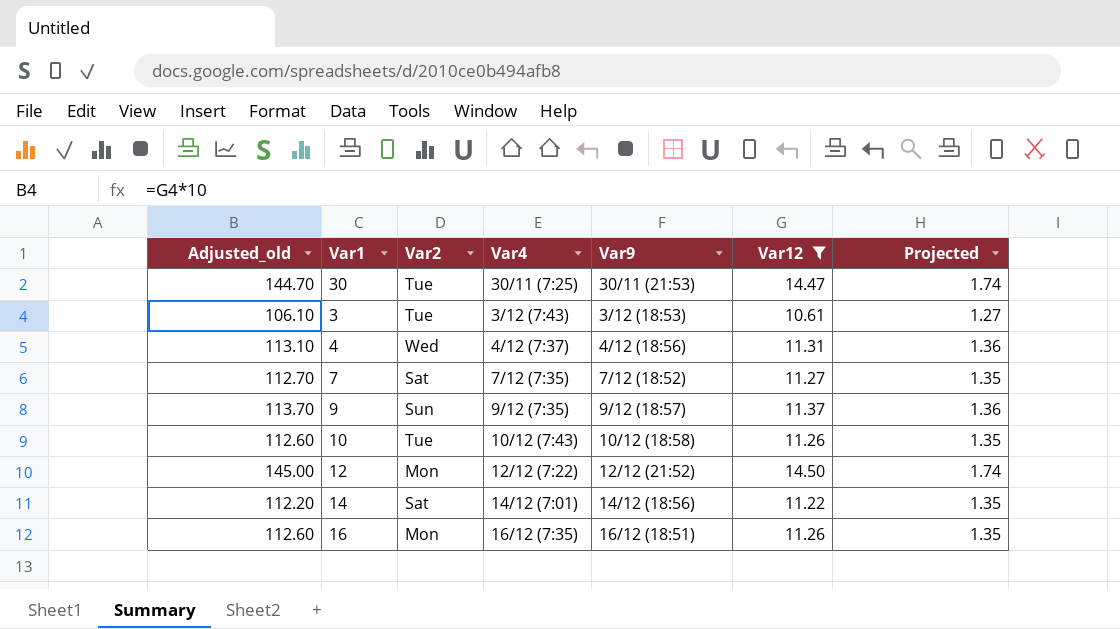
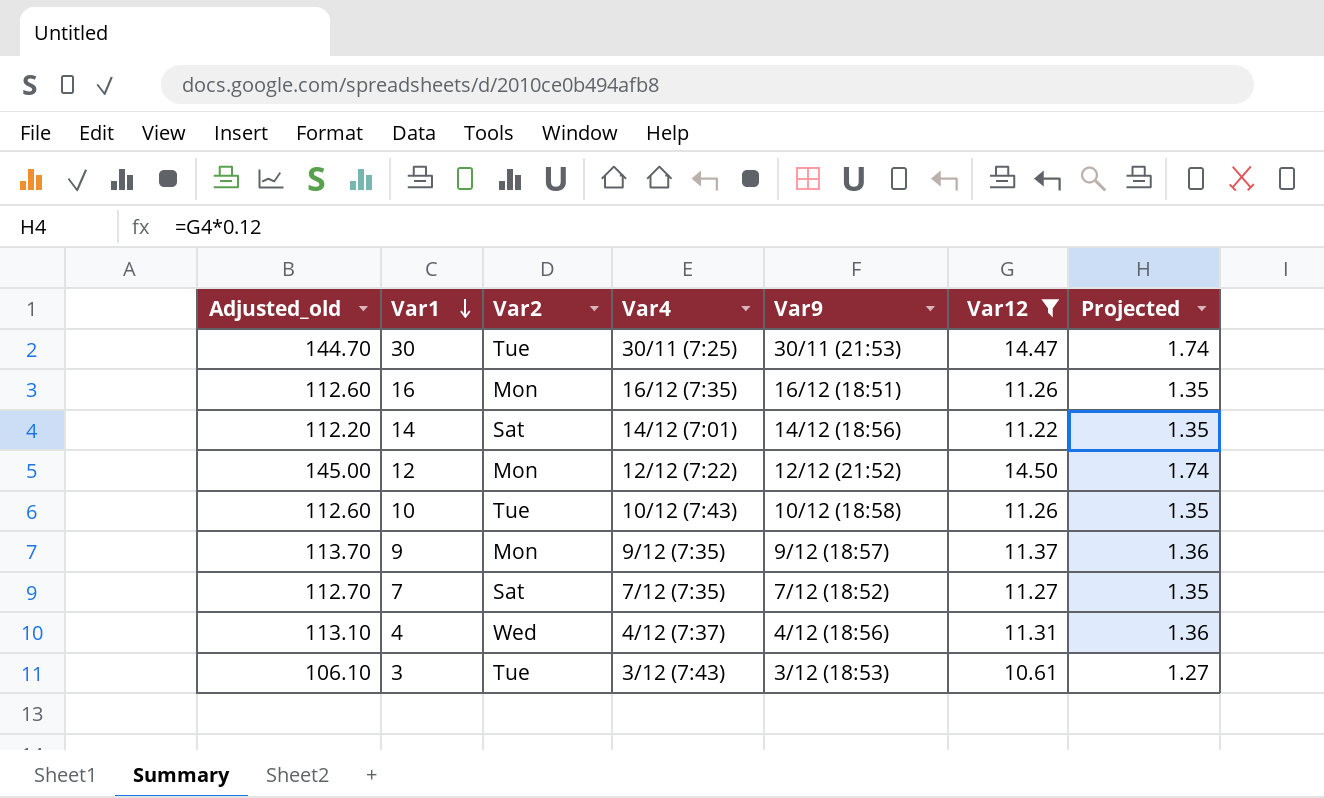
row order: none -> Var1 descending
9 | Var2: Sun -> Mon

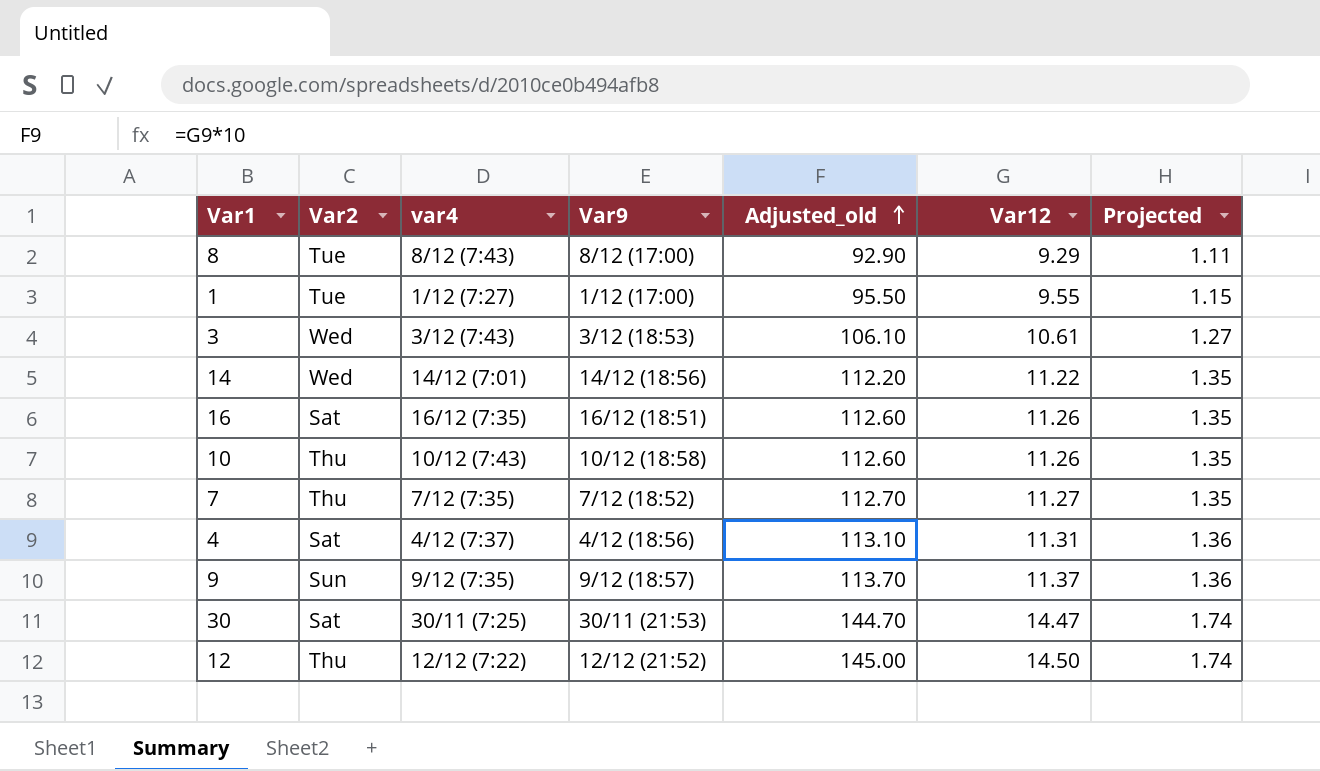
filter: Var12 >= 10.61 -> none
row order: Var1 descending -> Adjusted_old ascending
column name: Var4 -> var4
column Adjusted_old | position: 1 -> 5
3 | Var2: Tue -> Wed
14 | Var2: Sat -> Wed
16 | Var2: Mon -> Sat
10 | Var2: Tue -> Thu
7 | Var2: Sat -> Thu
4 | Var2: Wed -> Sat
9 | Var2: Mon -> Sun
30 | Var2: Tue -> Sat
12 | Var2: Mon -> Thu

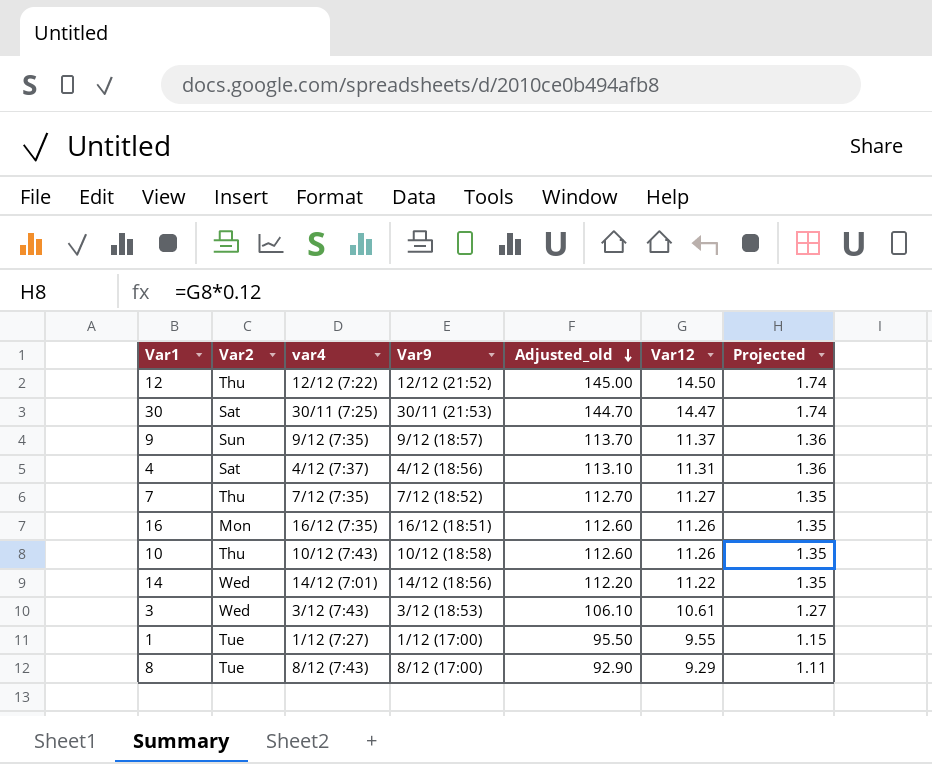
row order: Adjusted_old ascending -> Adjusted_old descending
16 | Var2: Sat -> Mon

